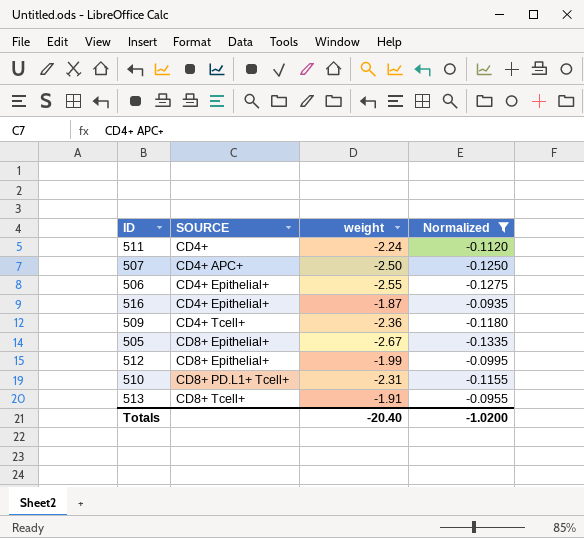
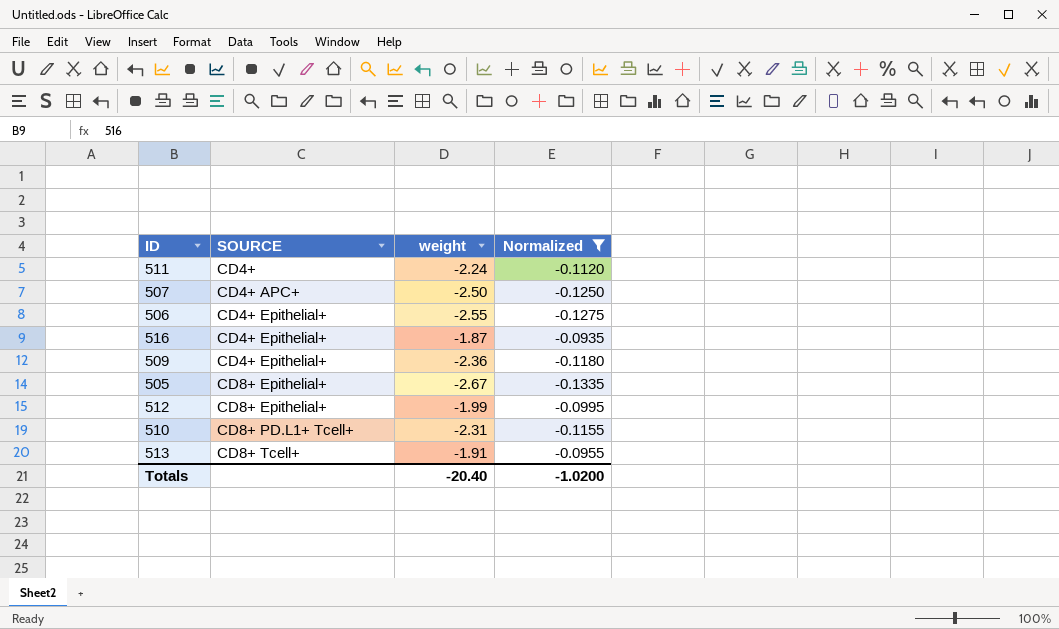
509 | SOURCE: CD4+ Tcell+ -> CD4+ Epithelial+

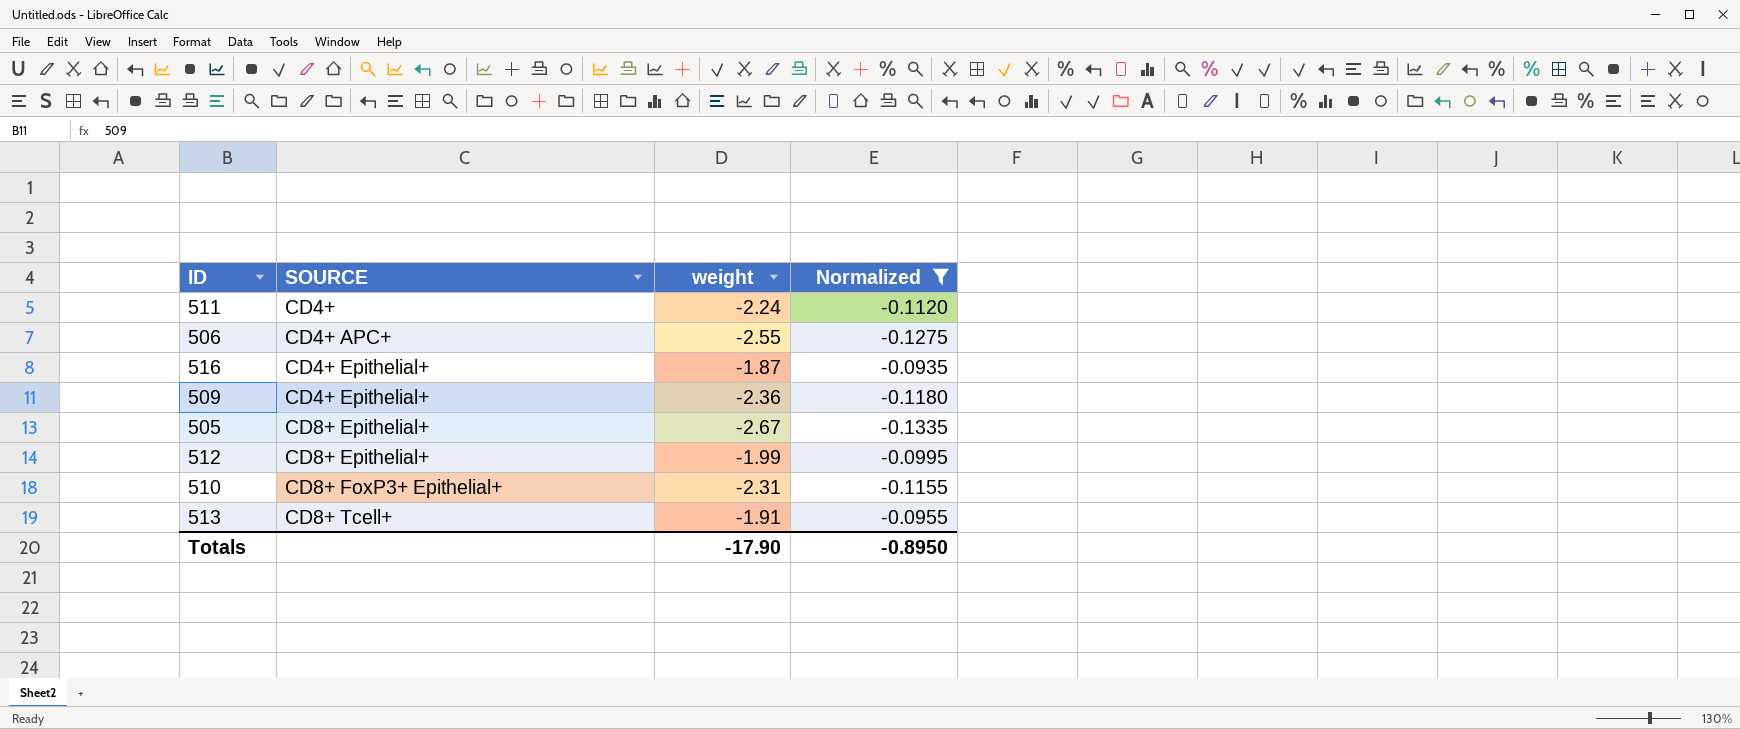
row 507: CD4+ APC+ | -2.50 | -0.1250 -> none
506 | SOURCE: CD4+ Epithelial+ -> CD4+ APC+
510 | SOURCE: CD8+ PD.L1+ Tcell+ -> CD8+ FoxP3+ Epithelial+
Totals | weight: -20.40 -> -17.90
Totals | Normalized: -1.0200 -> -0.8950

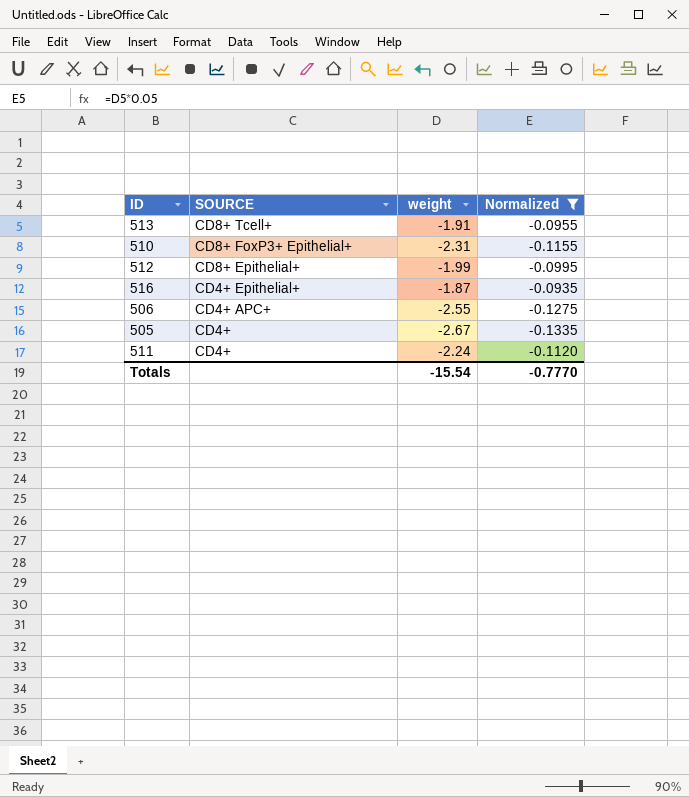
row order: SOURCE ascending -> SOURCE descending
row 509: CD4+ Epithelial+ | -2.36 | -0.1180 -> none
505 | SOURCE: CD8+ Epithelial+ -> CD4+
Totals | weight: -17.90 -> -15.54
Totals | Normalized: -0.8950 -> -0.7770

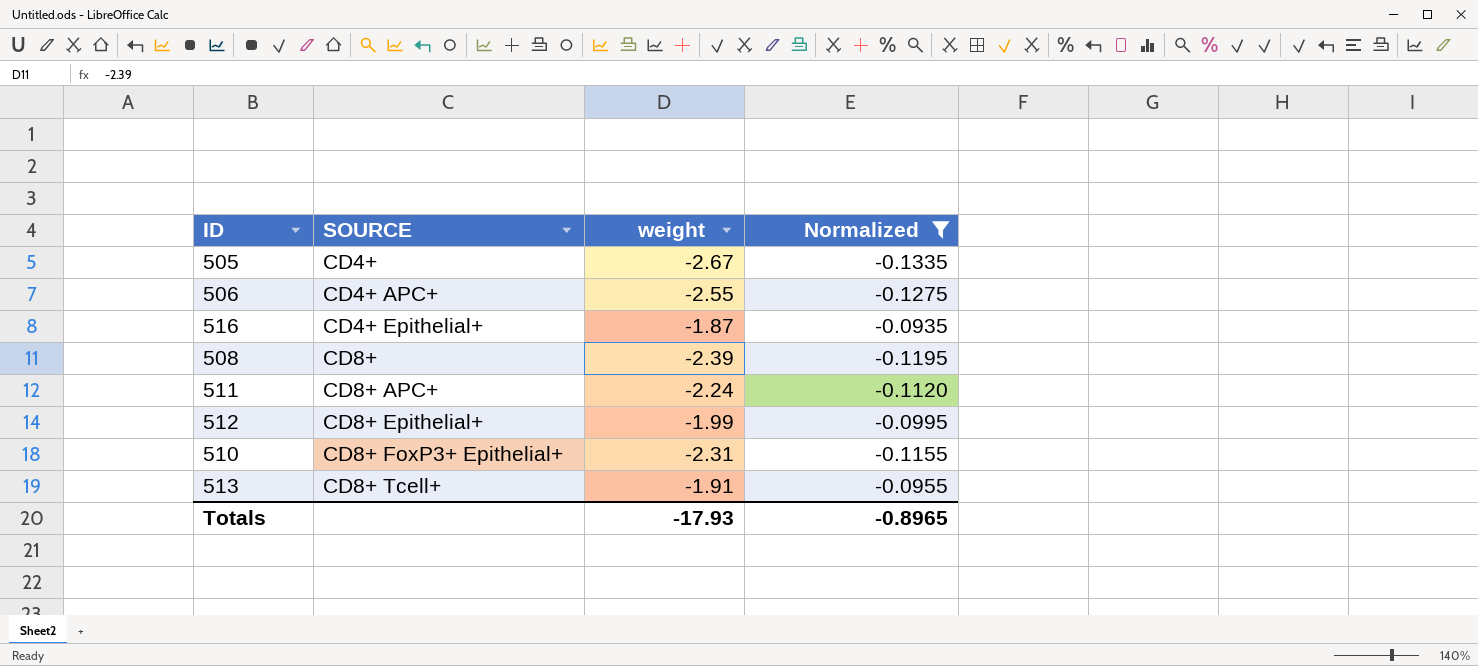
row order: SOURCE descending -> SOURCE ascending
row 508: none -> CD8+ | -2.39 | -0.1195
511 | SOURCE: CD4+ -> CD8+ APC+
Totals | weight: -15.54 -> -17.93
Totals | Normalized: -0.7770 -> -0.8965

